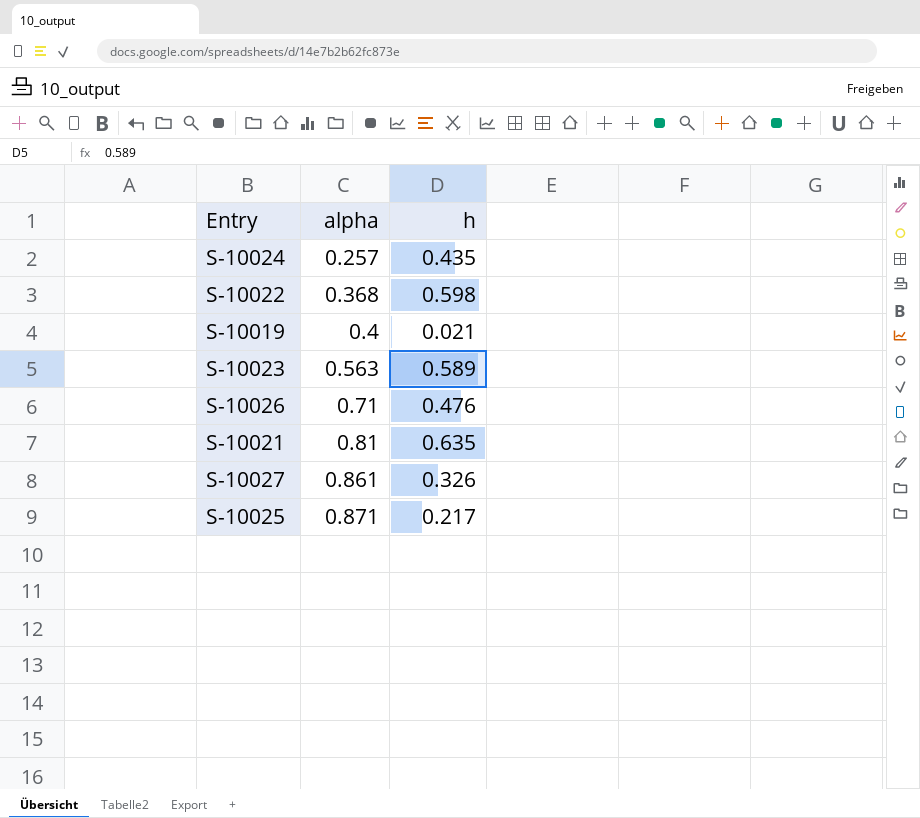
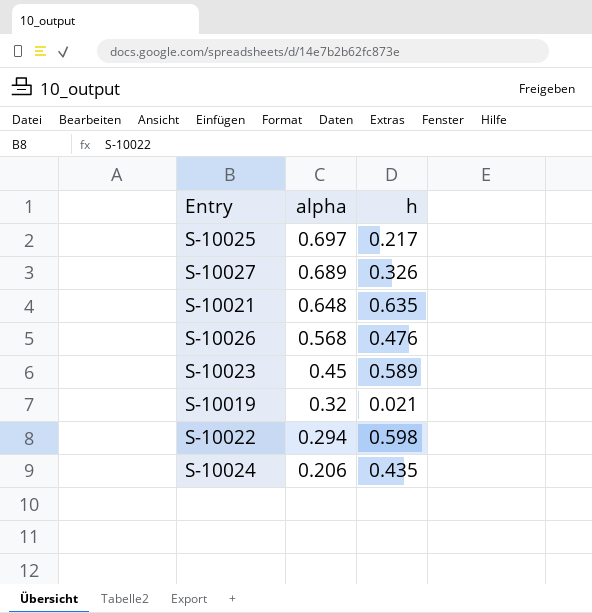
row order: alpha ascending -> alpha descending
S-10025 | alpha: 0.871 -> 0.697
S-10027 | alpha: 0.861 -> 0.689
S-10021 | alpha: 0.81 -> 0.648
S-10026 | alpha: 0.71 -> 0.568
S-10023 | alpha: 0.563 -> 0.45
S-10019 | alpha: 0.4 -> 0.32
S-10022 | alpha: 0.368 -> 0.294
S-10024 | alpha: 0.257 -> 0.206

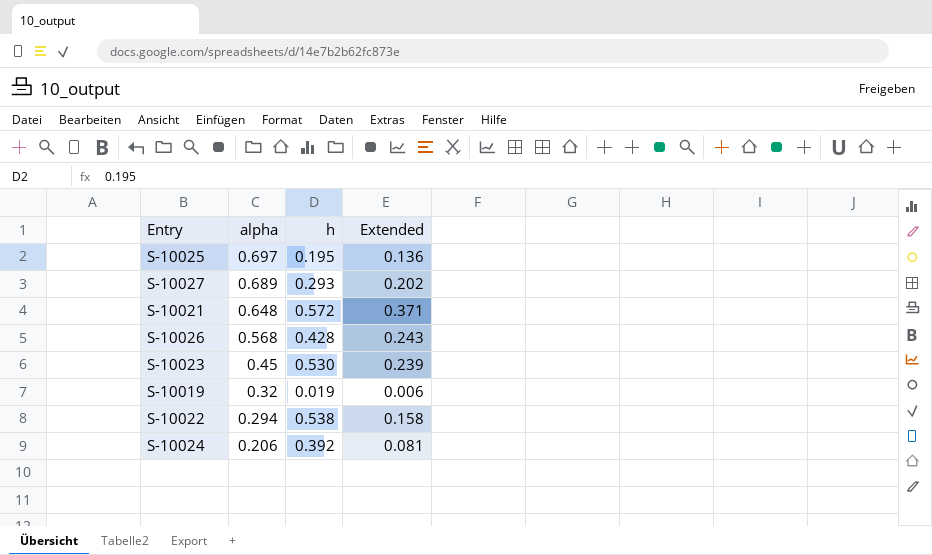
column Extended | formula: none -> [alpha] * [h]
S-10025 | h: 0.217 -> 0.195
S-10027 | h: 0.326 -> 0.293
S-10021 | h: 0.635 -> 0.572
S-10026 | h: 0.476 -> 0.428
S-10023 | h: 0.589 -> 0.530
S-10019 | h: 0.021 -> 0.019
S-10022 | h: 0.598 -> 0.538
S-10024 | h: 0.435 -> 0.392

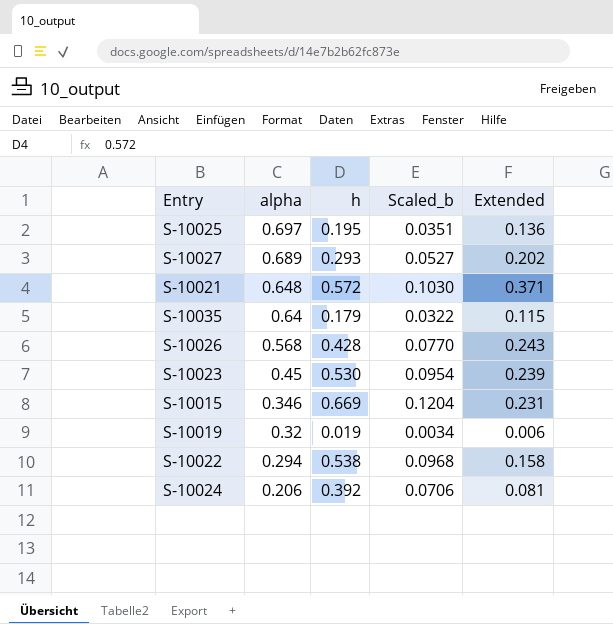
column Scaled_b | formula: none -> [h] * 0.18
row S-10035: none -> 0.64 | 0.179 | 0.0322 | 0.115
row S-10015: none -> 0.346 | 0.669 | 0.1204 | 0.231

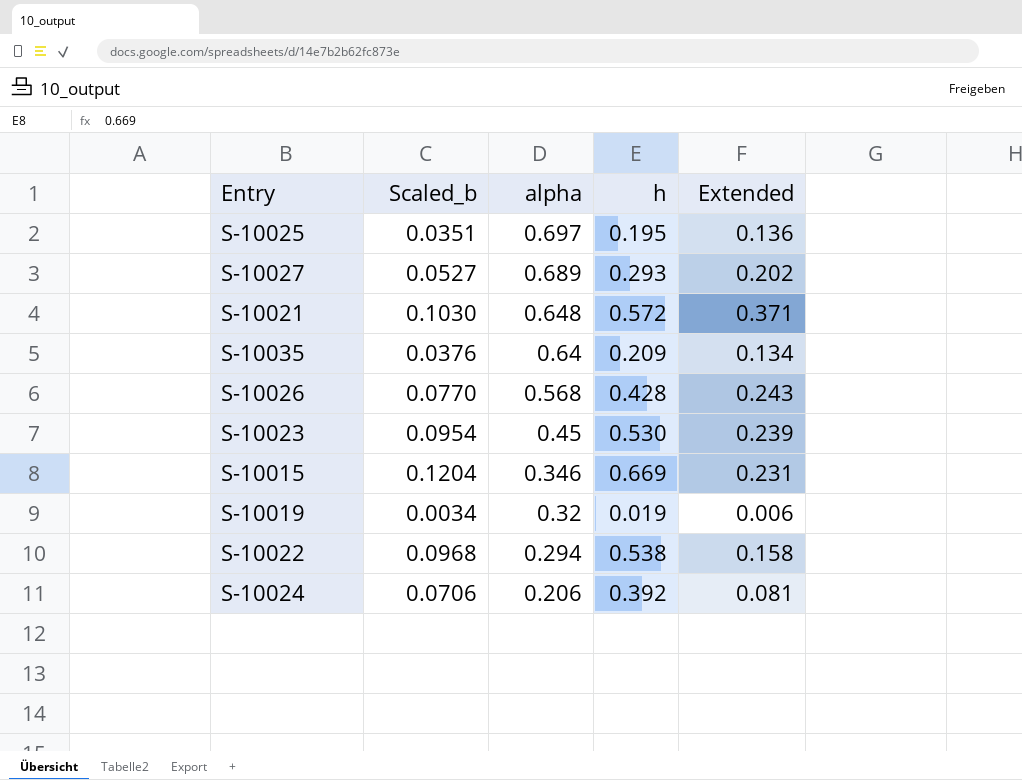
column Scaled_b | position: 4 -> 2
S-10035 | Scaled_b: 0.0322 -> 0.0376
S-10035 | h: 0.179 -> 0.209
S-10035 | Extended: 0.115 -> 0.134

